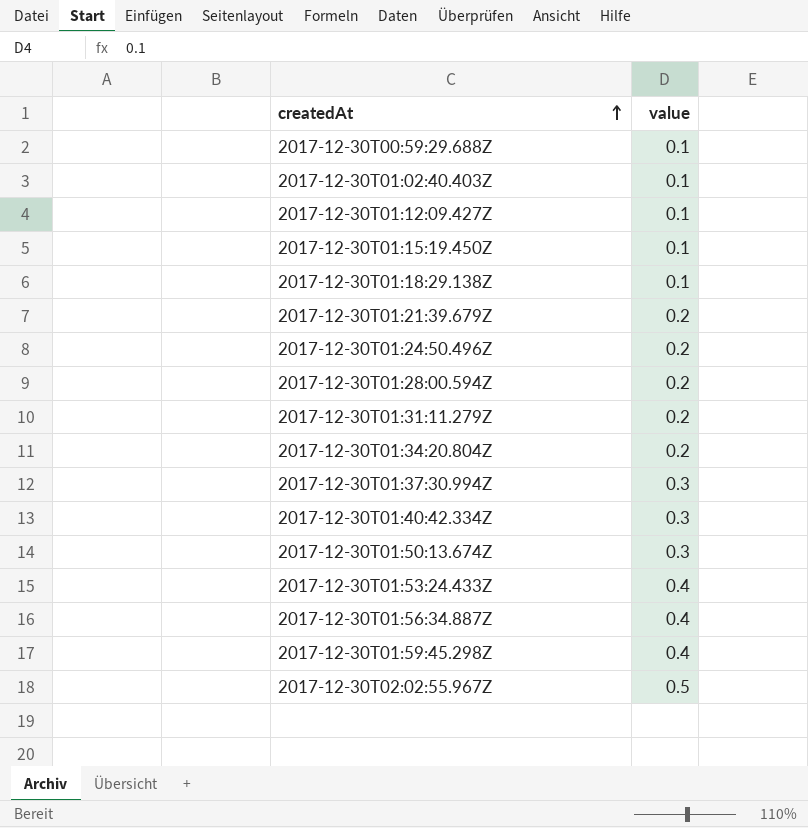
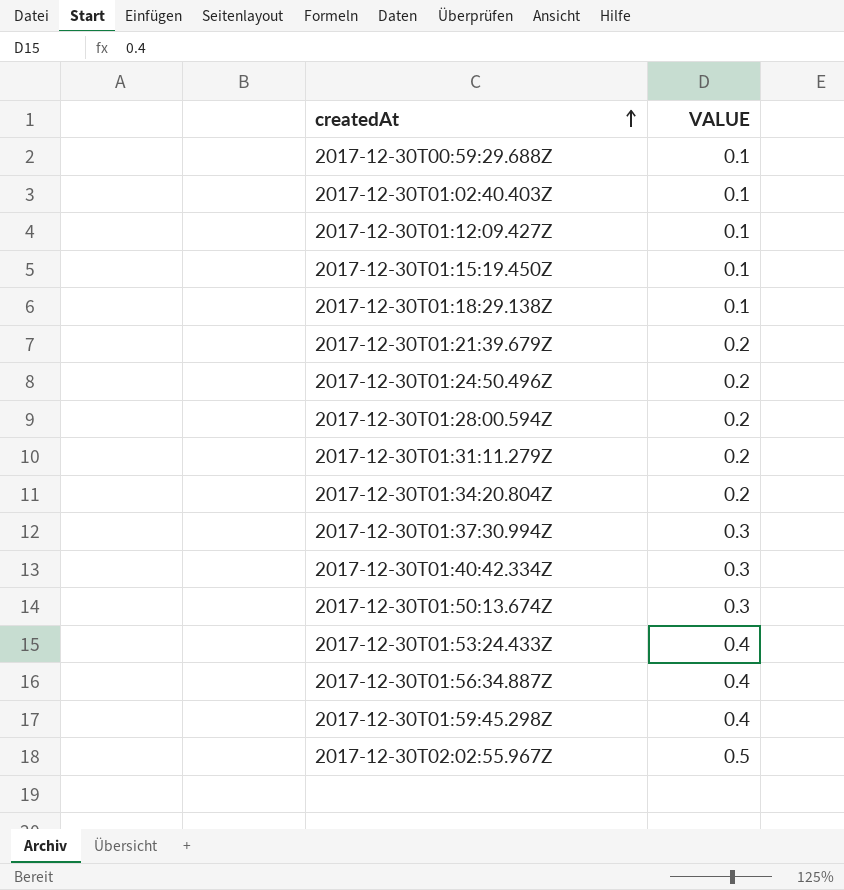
column name: value -> VALUE

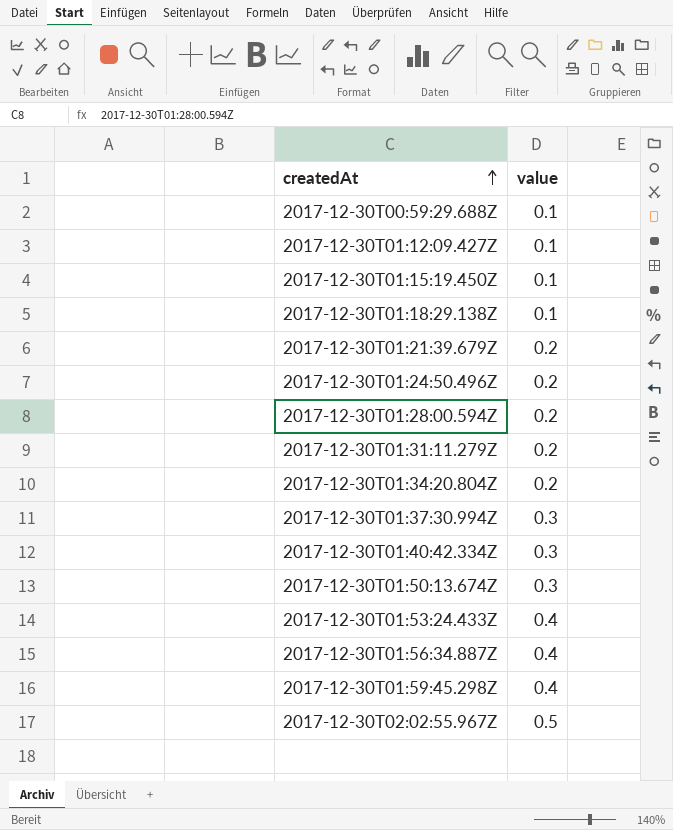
column name: VALUE -> value
row 2017-12-30T01:02:40.403Z: 0.1 -> none

